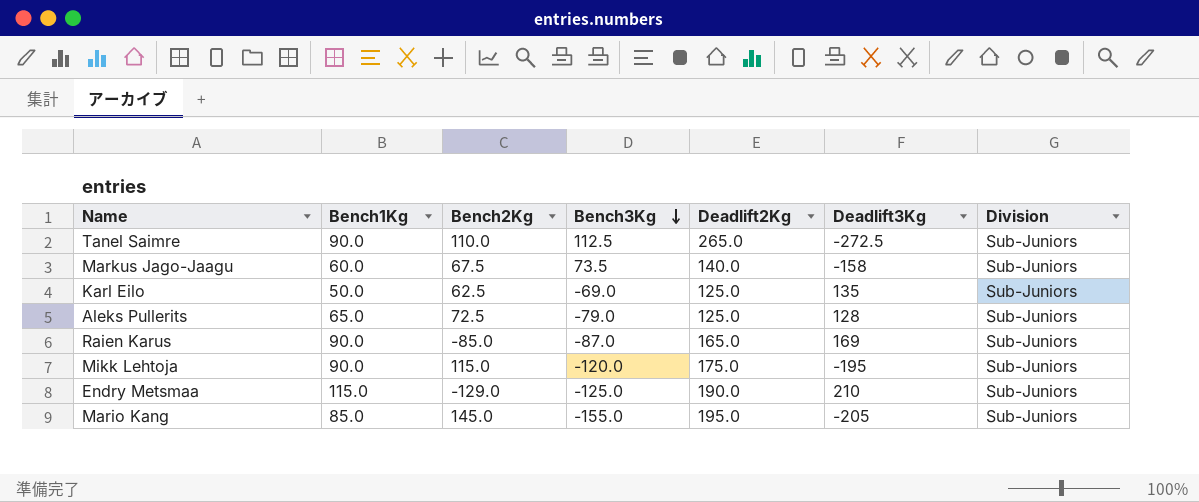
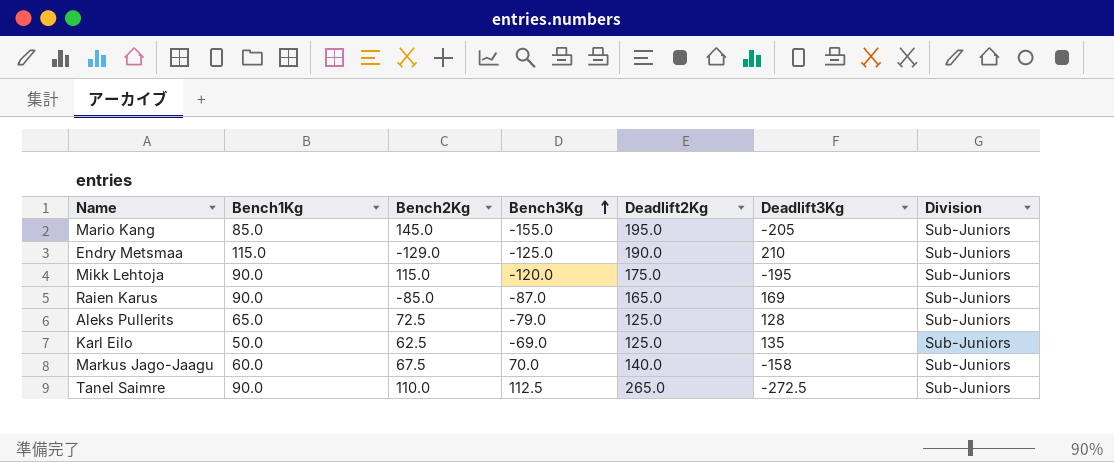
row order: Bench3Kg descending -> Bench3Kg ascending
Markus Jago-Jaagu | Bench3Kg: 73.5 -> 70.0

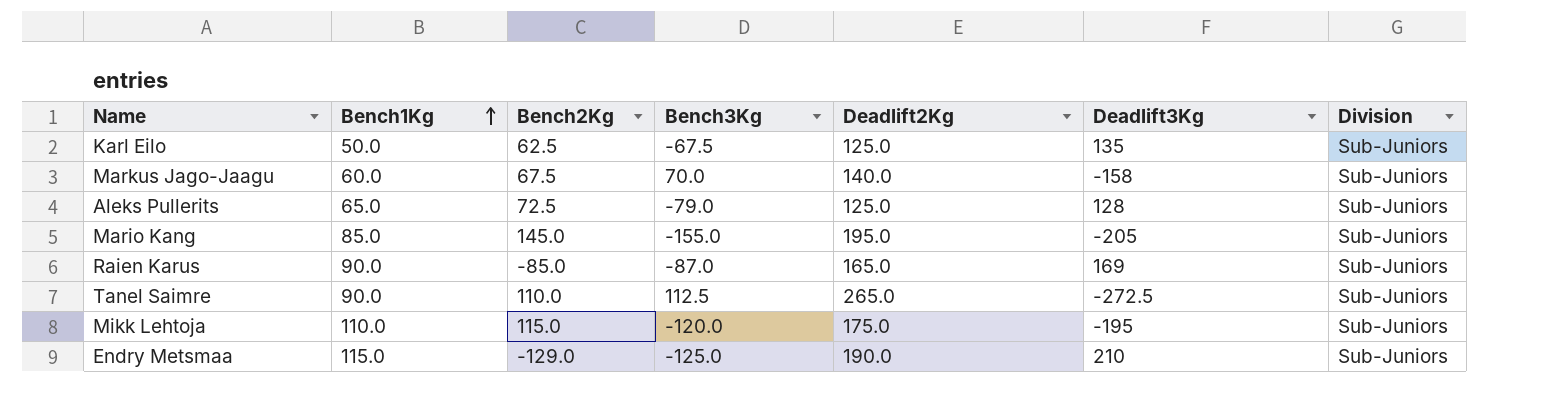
row order: Bench3Kg ascending -> Bench1Kg ascending
Karl Eilo | Bench3Kg: -69.0 -> -67.5
Mikk Lehtoja | Bench1Kg: 90.0 -> 110.0

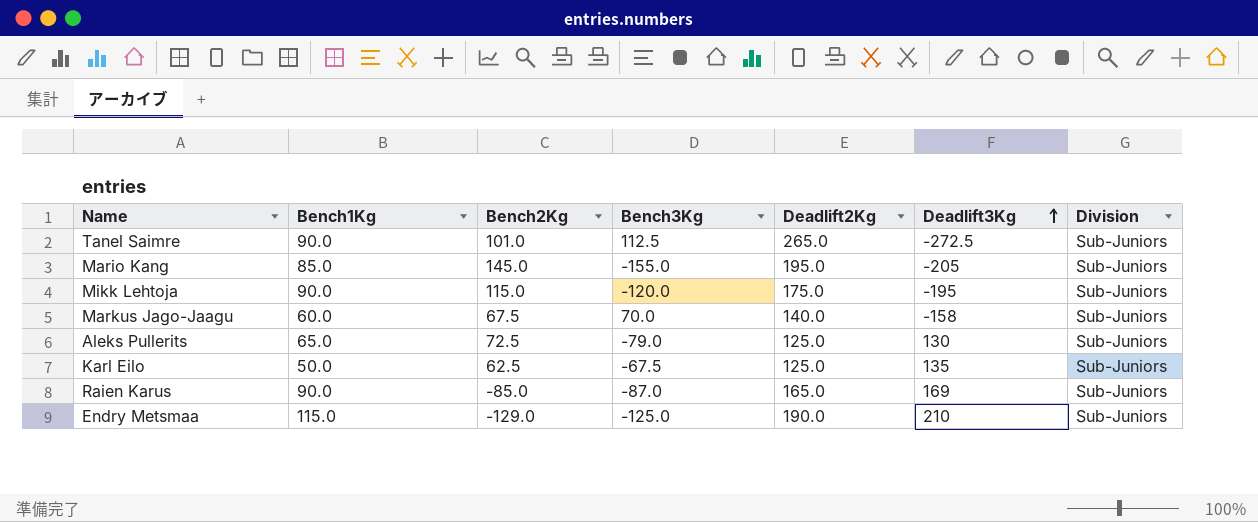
row order: Bench1Kg ascending -> Deadlift3Kg ascending
Tanel Saimre | Bench2Kg: 110.0 -> 101.0
Mikk Lehtoja | Bench1Kg: 110.0 -> 90.0
Aleks Pullerits | Deadlift3Kg: 128 -> 130

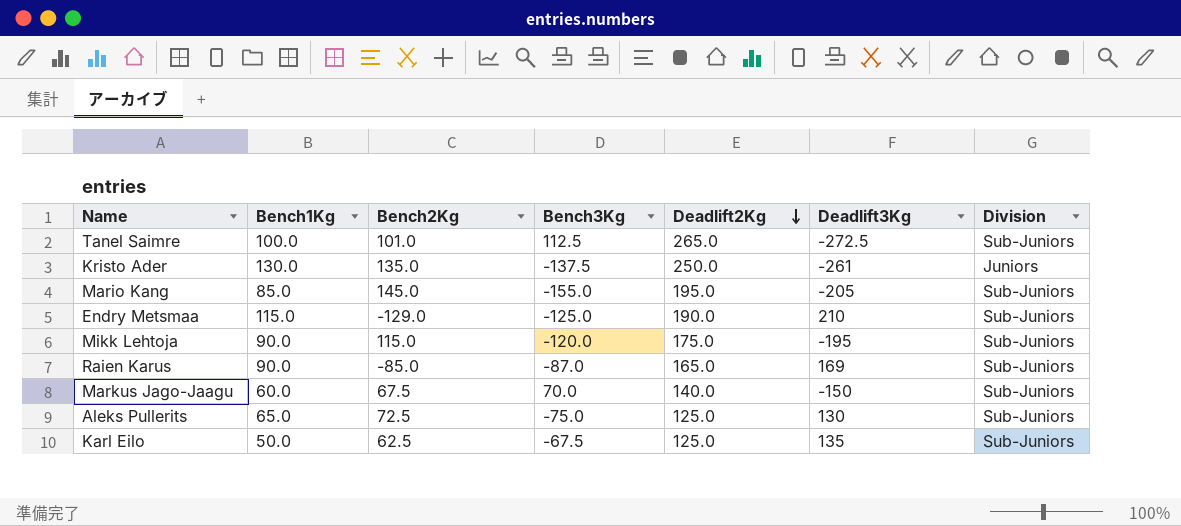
row order: Deadlift3Kg ascending -> Deadlift2Kg descending
Tanel Saimre | Bench1Kg: 90.0 -> 100.0
row Kristo Ader: none -> 130.0 | 135.0 | -137.5 | 250.0 | -261 | Juniors
Markus Jago-Jaagu | Deadlift3Kg: -158 -> -150
Aleks Pullerits | Bench3Kg: -79.0 -> -75.0

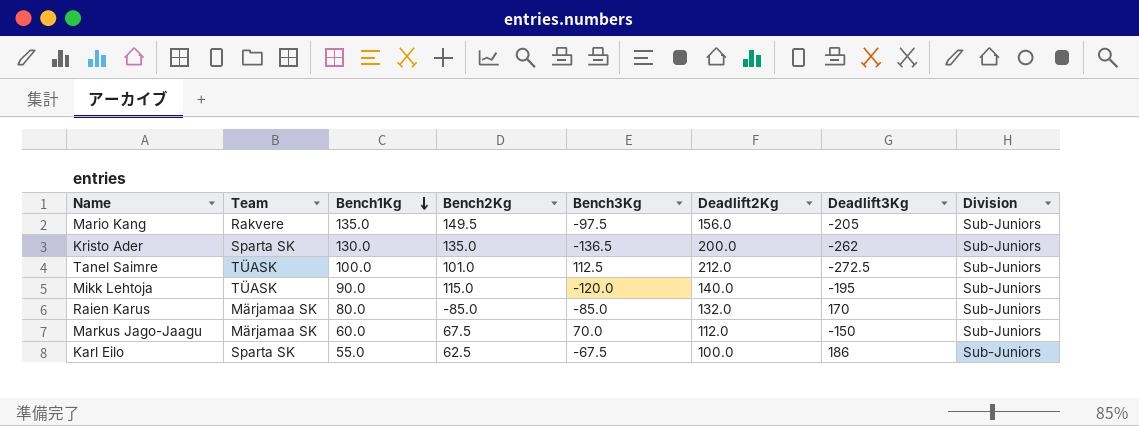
row order: Deadlift2Kg descending -> Bench1Kg descending
column Team | position: none -> 2
row Endry Metsmaa: 115.0 | -129.0 | -125.0 | 190.0 | 210 | Sub-Juniors -> none
row Aleks Pullerits: 65.0 | 72.5 | -75.0 | 125.0 | 130 | Sub-Juniors -> none
Mario Kang | Bench1Kg: 85.0 -> 135.0
Mario Kang | Bench2Kg: 145.0 -> 149.5
Mario Kang | Bench3Kg: -155.0 -> -97.5
Mario Kang | Deadlift2Kg: 195.0 -> 156.0
Kristo Ader | Bench3Kg: -137.5 -> -136.5
Kristo Ader | Deadlift2Kg: 250.0 -> 200.0
Kristo Ader | Deadlift3Kg: -261 -> -262
Kristo Ader | Division: Juniors -> Sub-Juniors
Tanel Saimre | Deadlift2Kg: 265.0 -> 212.0
Mikk Lehtoja | Deadlift2Kg: 175.0 -> 140.0
Raien Karus | Bench1Kg: 90.0 -> 80.0
Raien Karus | Bench3Kg: -87.0 -> -85.0
Raien Karus | Deadlift2Kg: 165.0 -> 132.0
Raien Karus | Deadlift3Kg: 169 -> 170
Markus Jago-Jaagu | Deadlift2Kg: 140.0 -> 112.0
Karl Eilo | Bench1Kg: 50.0 -> 55.0
Karl Eilo | Deadlift2Kg: 125.0 -> 100.0
Karl Eilo | Deadlift3Kg: 135 -> 186

